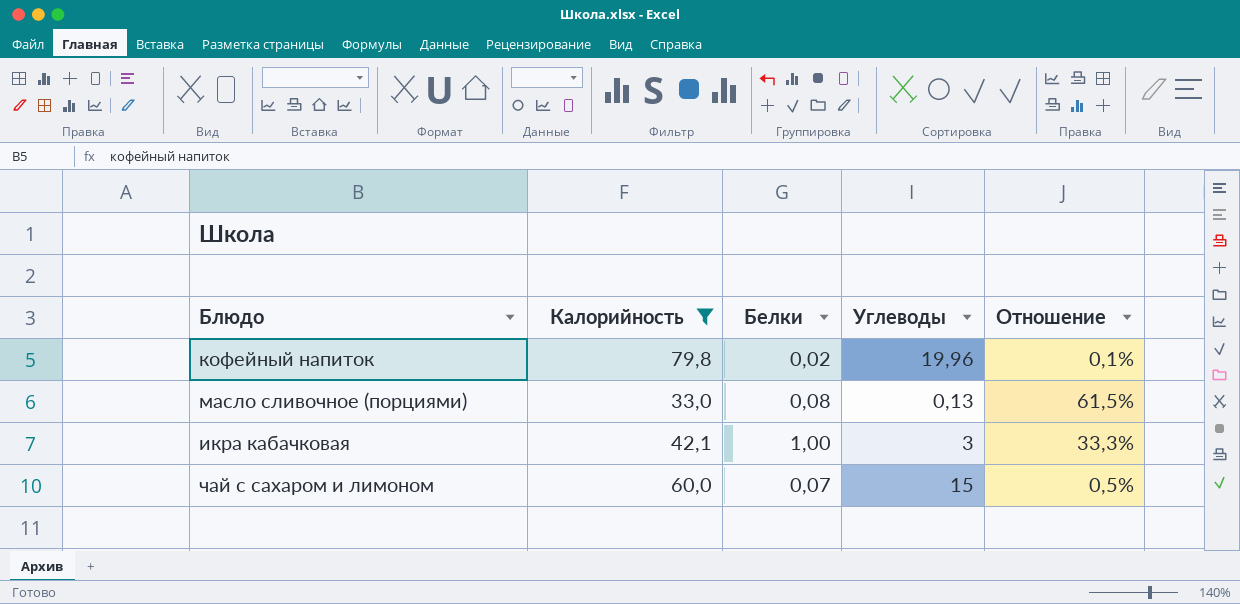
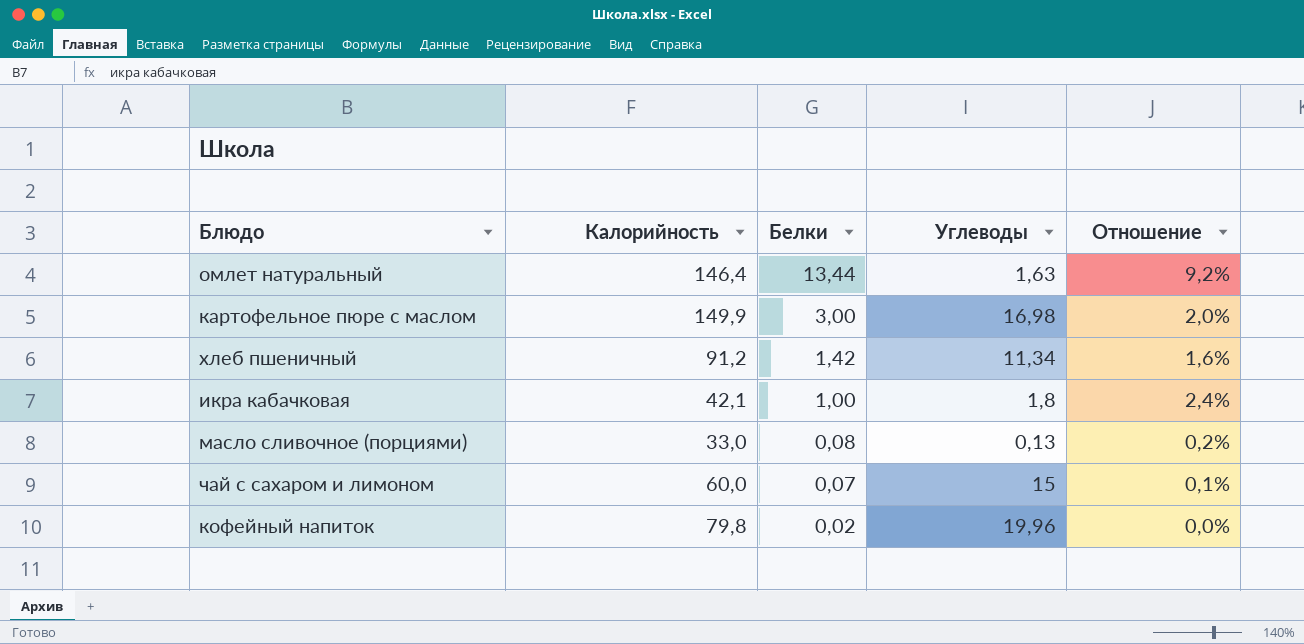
filter: Калорийность <= 79,8 -> none
row order: none -> Белки descending
column Отношение | formula: [Белки] / [Углеводы] -> [Белки] / [Калорийность]
икра кабачковая | Углеводы: 3 -> 1,8

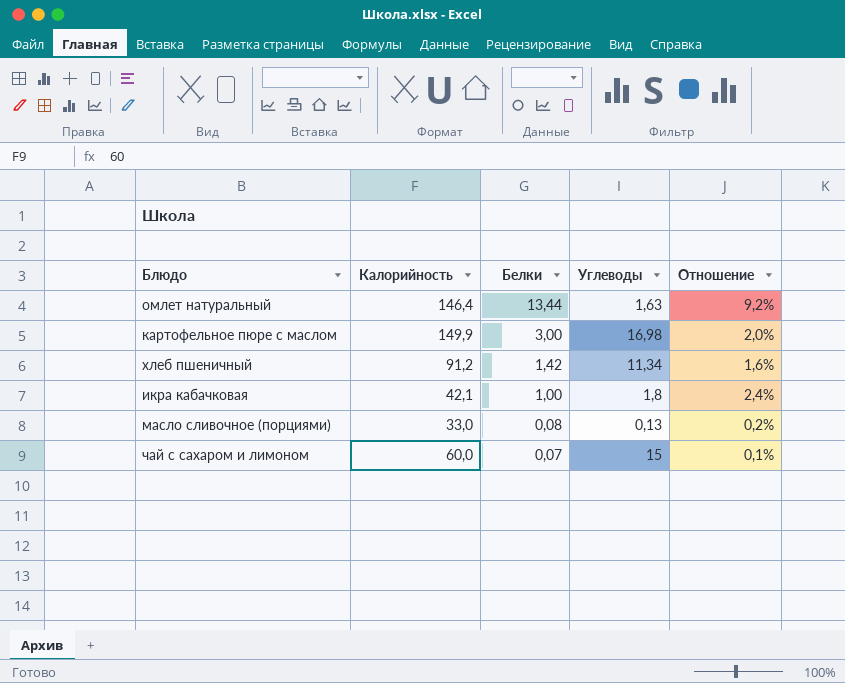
row кофейный напиток: 79,8 | 0,02 | 19,96 | 0,0% -> none

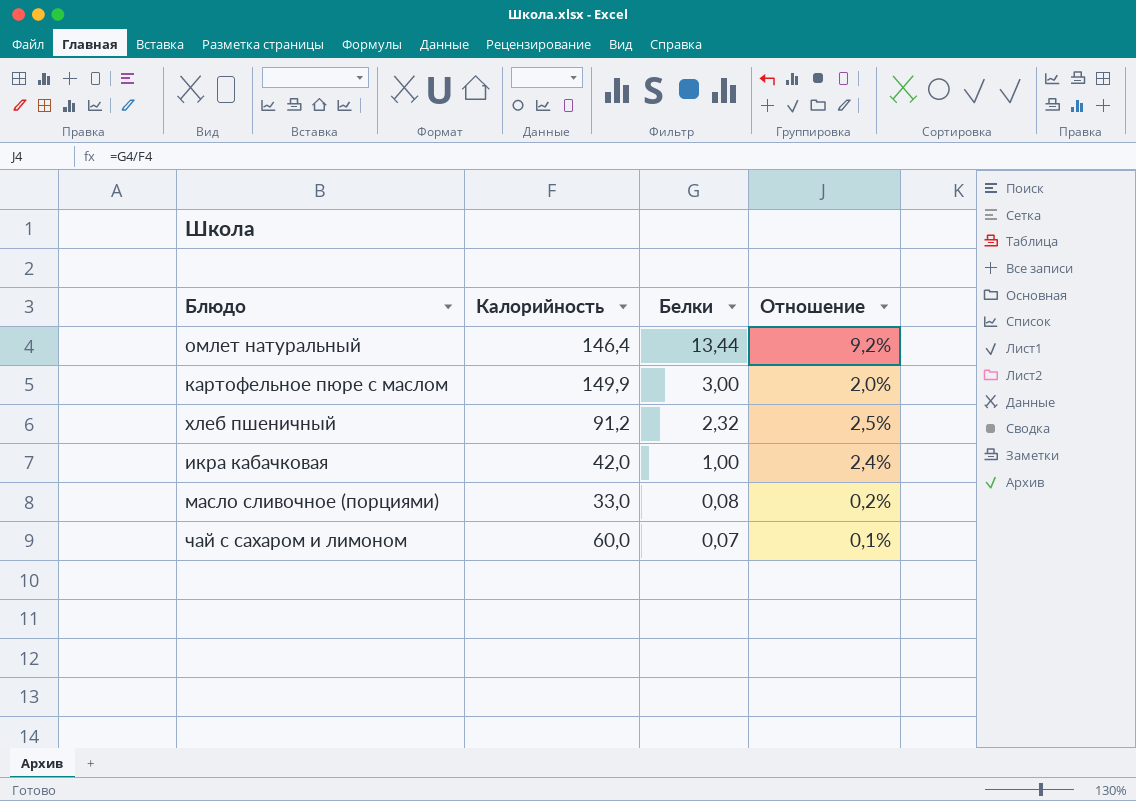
column Углеводы | position: 4 -> none
хлеб пшеничный | Белки: 1,42 -> 2,32
хлеб пшеничный | Отношение: 1,6% -> 2,5%
икра кабачковая | Калорийность: 42,1 -> 42,0

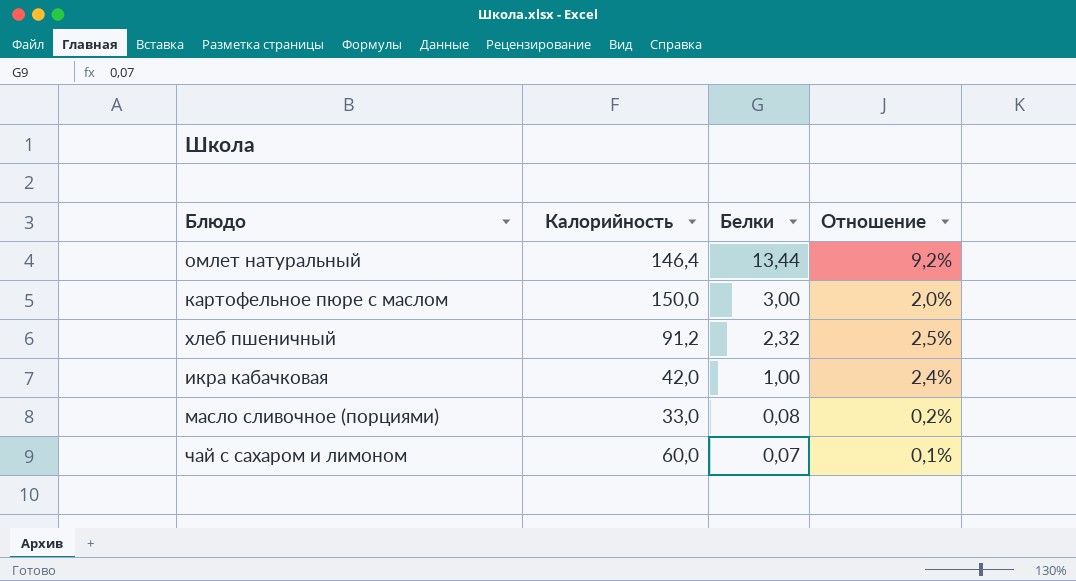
картофельное пюре с маслом | Калорийность: 149,9 -> 150,0

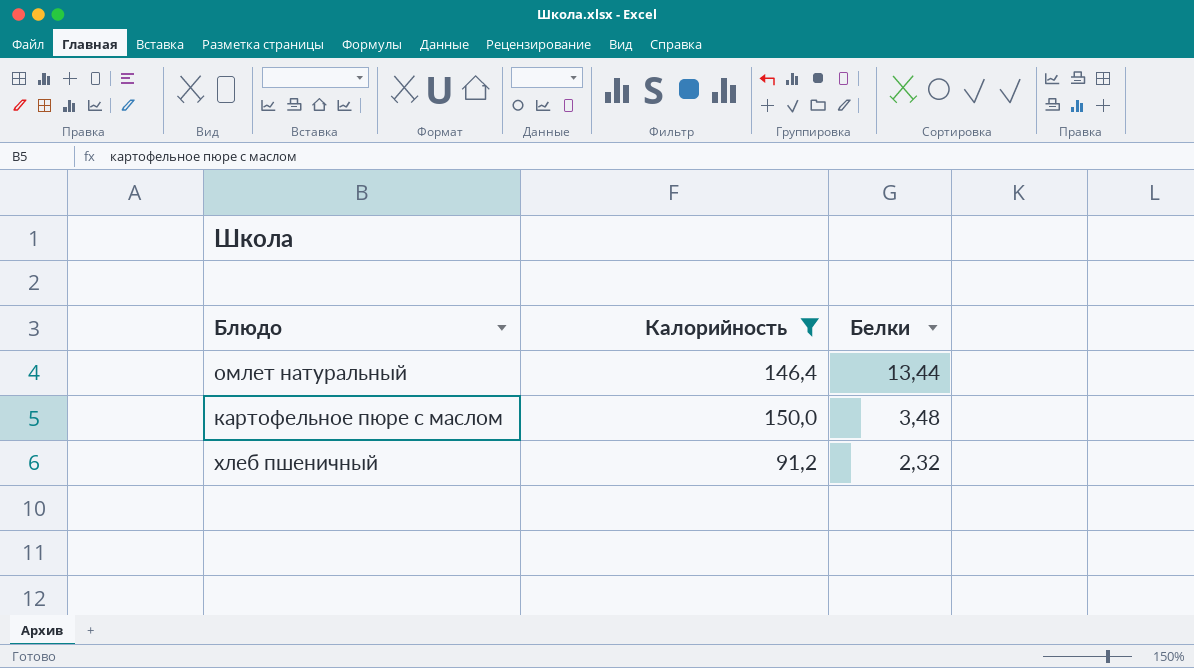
filter: none -> Калорийность >= 91,2
column Отношение | formula: [Белки] / [Калорийность] -> none
картофельное пюре с маслом | Белки: 3,00 -> 3,48

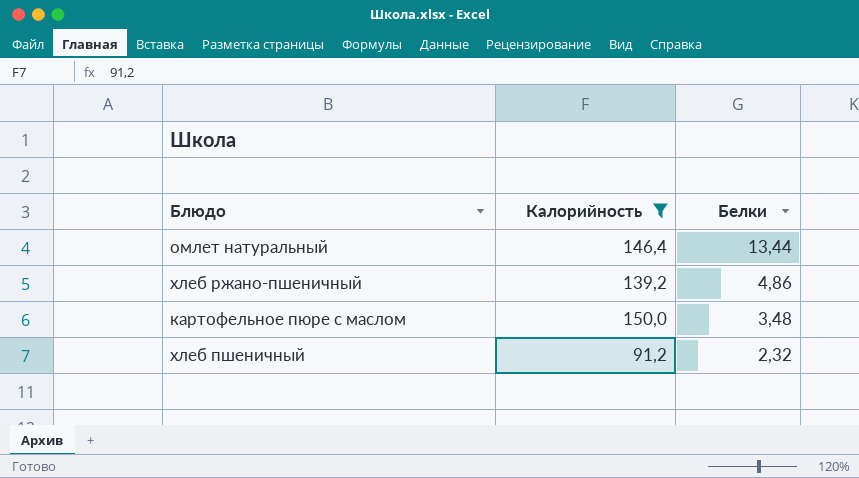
row хлеб ржано-пшеничный: none -> 139,2 | 4,86

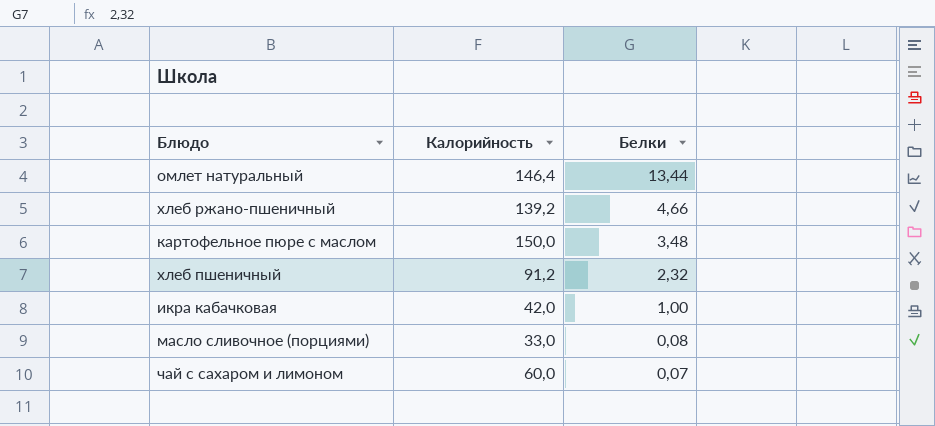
filter: Калорийность >= 91,2 -> none
хлеб ржано-пшеничный | Белки: 4,86 -> 4,66

